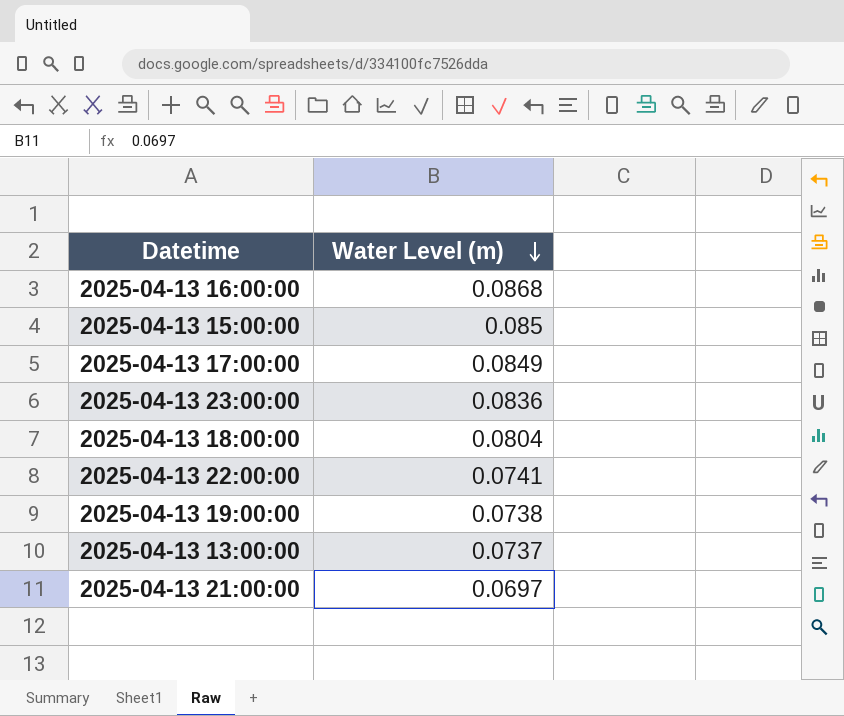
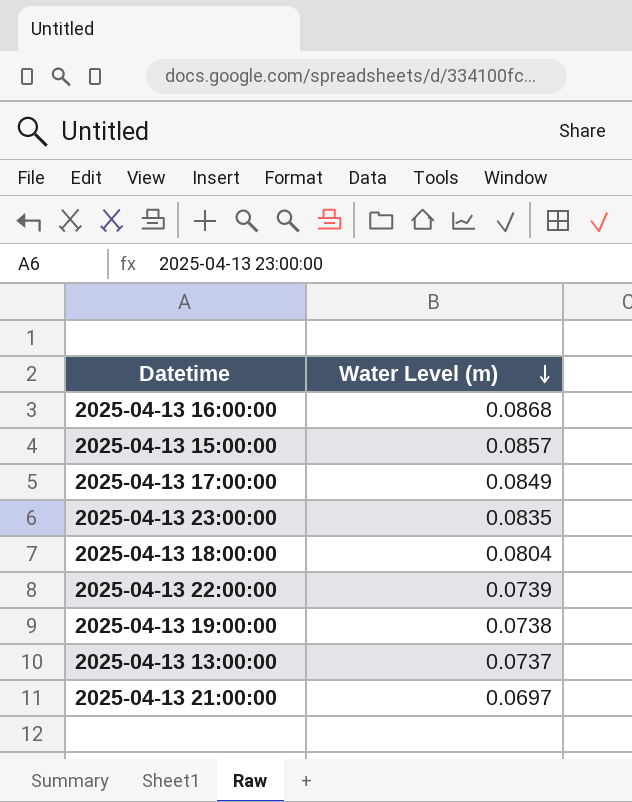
2025-04-13 15:00:00 | Water Level (m): 0.085 -> 0.0857
2025-04-13 23:00:00 | Water Level (m): 0.0836 -> 0.0835
2025-04-13 22:00:00 | Water Level (m): 0.0741 -> 0.0739

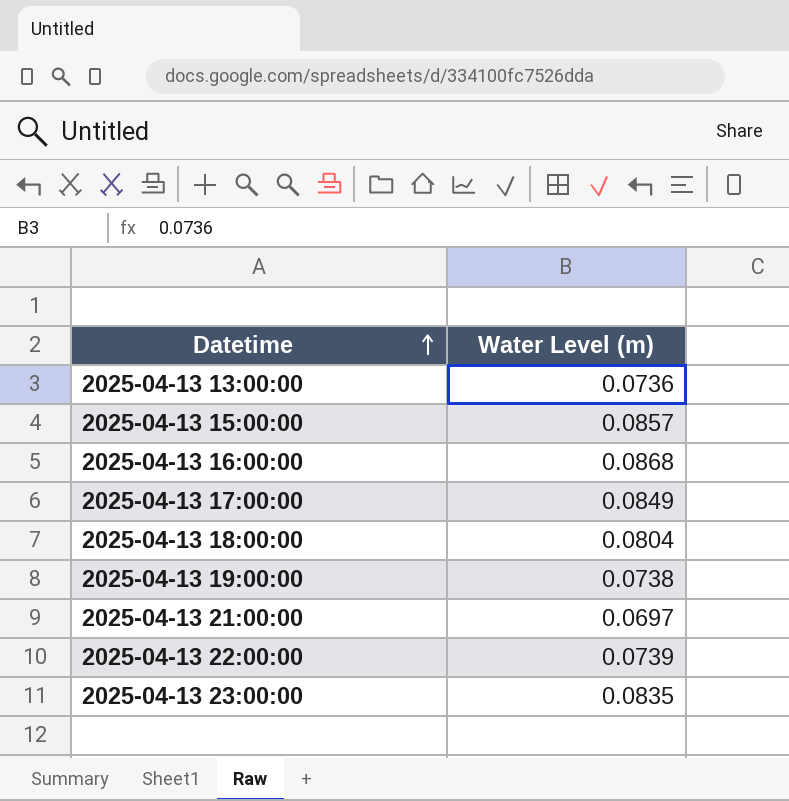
row order: Water Level (m) descending -> Datetime ascending
2025-04-13 13:00:00 | Water Level (m): 0.0737 -> 0.0736

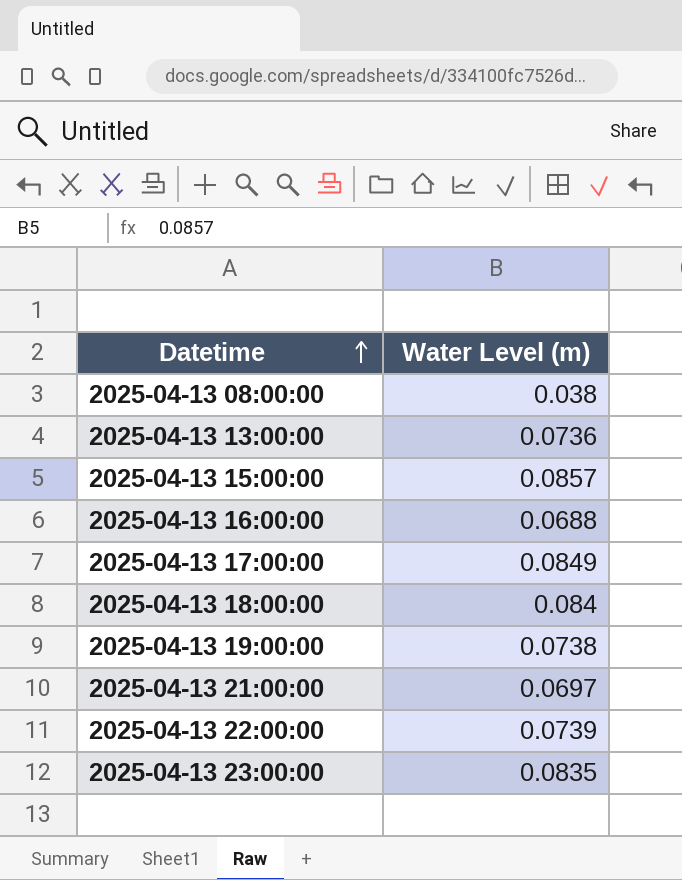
row 2025-04-13 08:00:00: none -> 0.038
2025-04-13 16:00:00 | Water Level (m): 0.0868 -> 0.0688
2025-04-13 18:00:00 | Water Level (m): 0.0804 -> 0.084

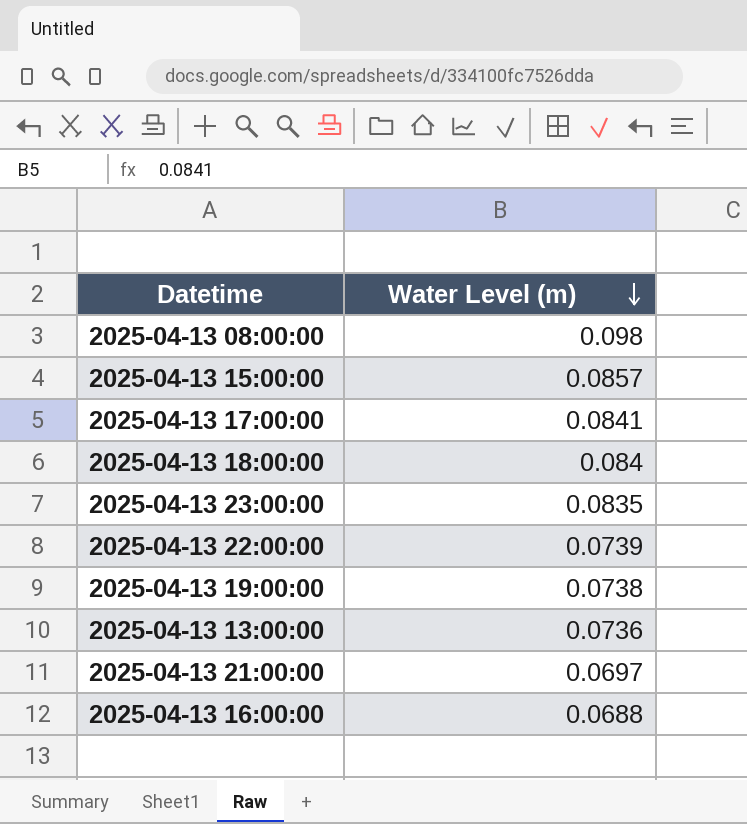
row order: Datetime ascending -> Water Level (m) descending
2025-04-13 08:00:00 | Water Level (m): 0.038 -> 0.098
2025-04-13 17:00:00 | Water Level (m): 0.0849 -> 0.0841

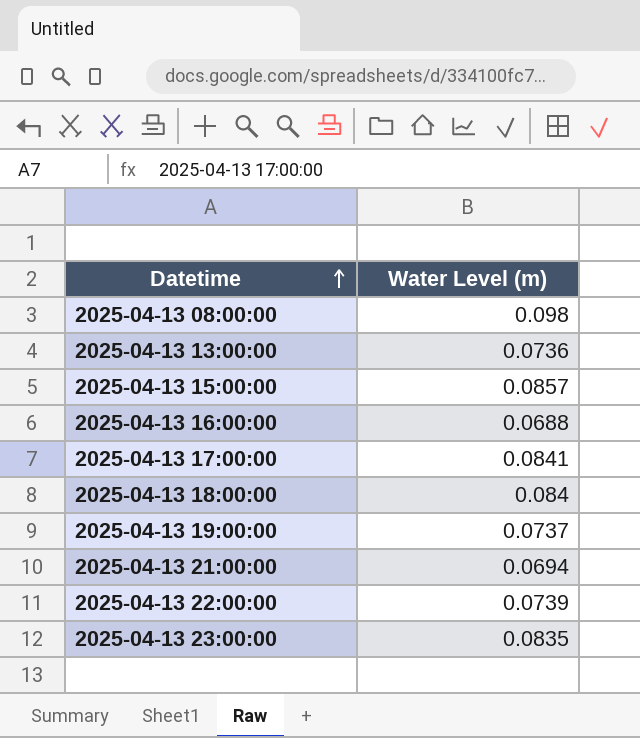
row order: Water Level (m) descending -> Datetime ascending
2025-04-13 19:00:00 | Water Level (m): 0.0738 -> 0.0737
2025-04-13 21:00:00 | Water Level (m): 0.0697 -> 0.0694

